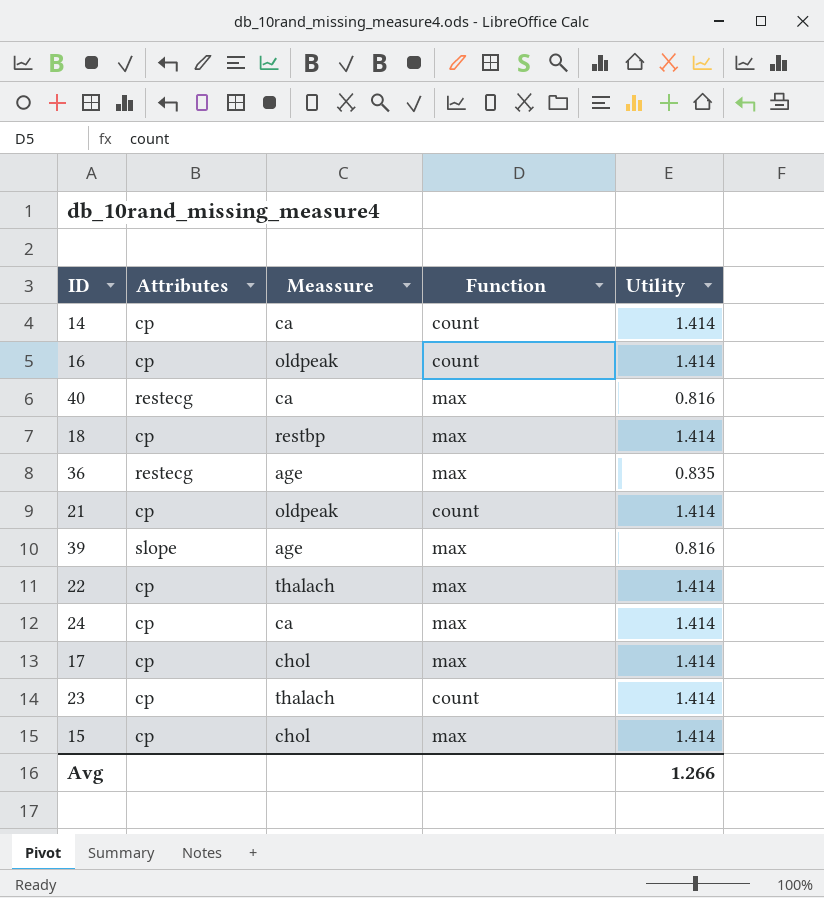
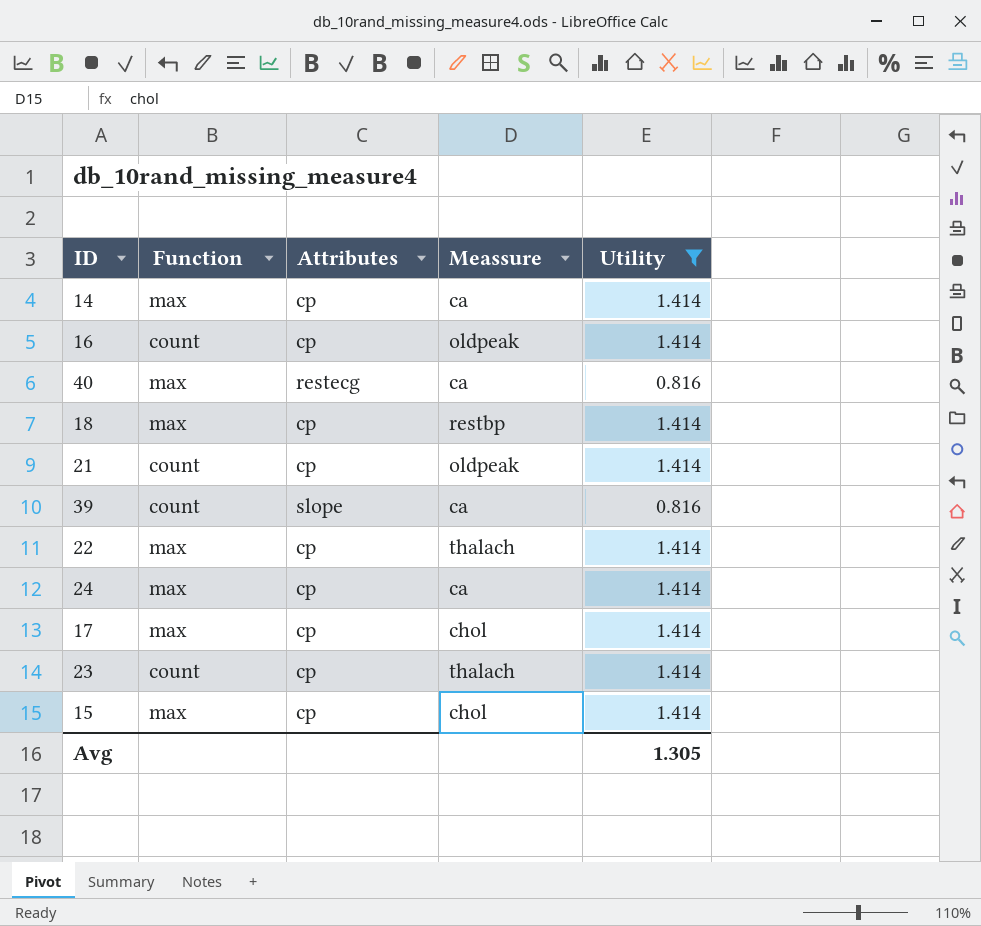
filter: none -> Utility != 0.835
column Function | position: 4 -> 2
14 | Function: count -> max
39 | Function: max -> count
39 | Meassure: age -> ca
Avg | Utility: 1.266 -> 1.305

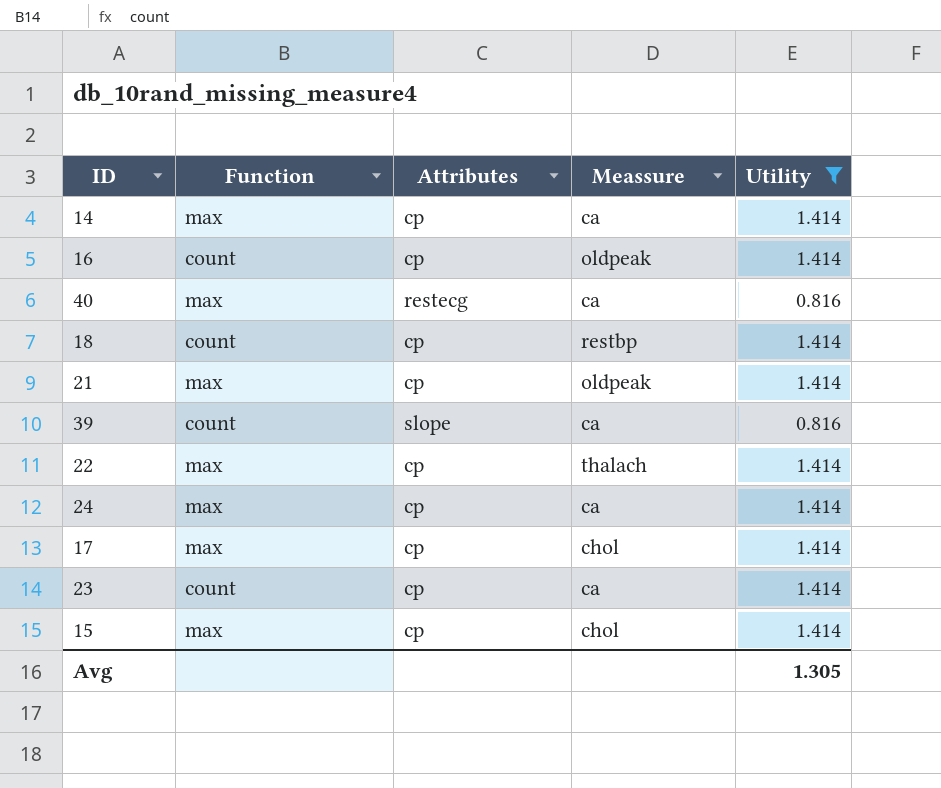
18 | Function: max -> count
21 | Function: count -> max
23 | Meassure: thalach -> ca

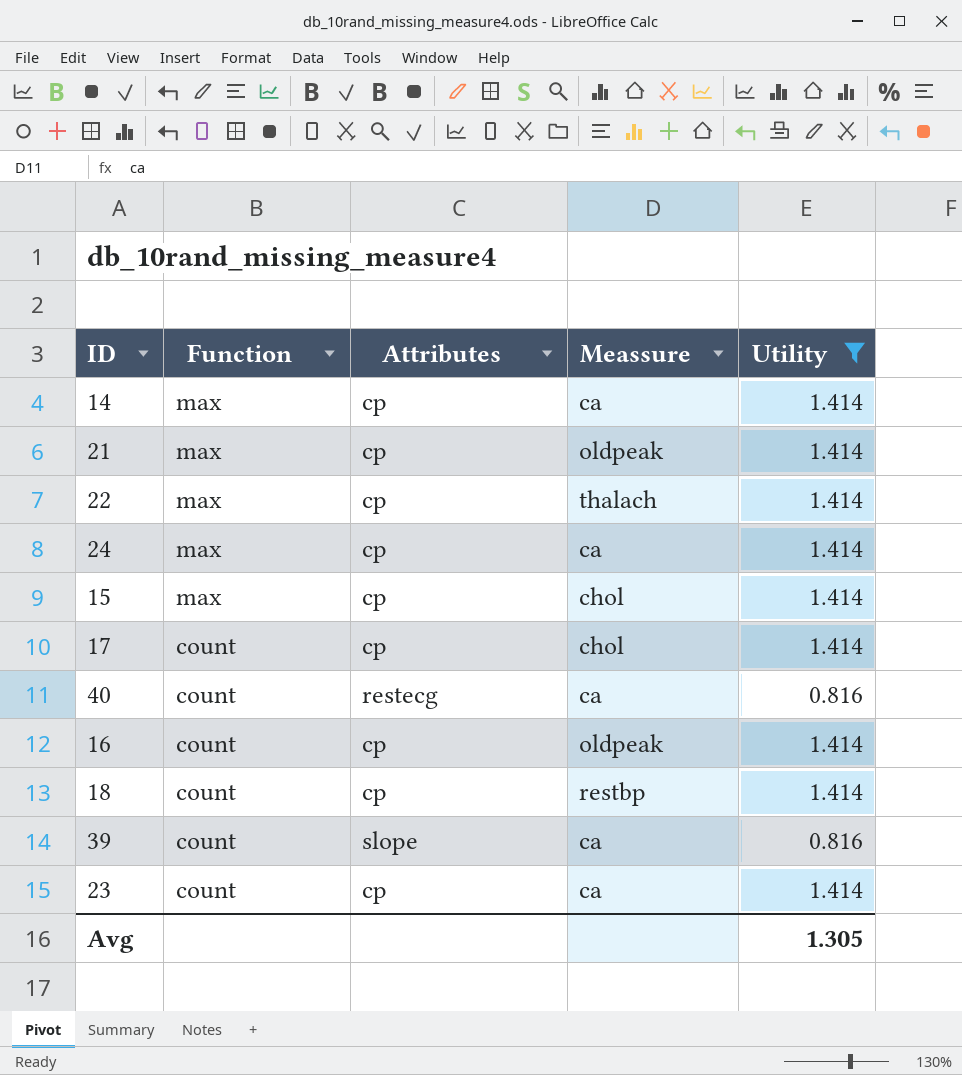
row order: none -> Function descending
17 | Function: max -> count
40 | Function: max -> count

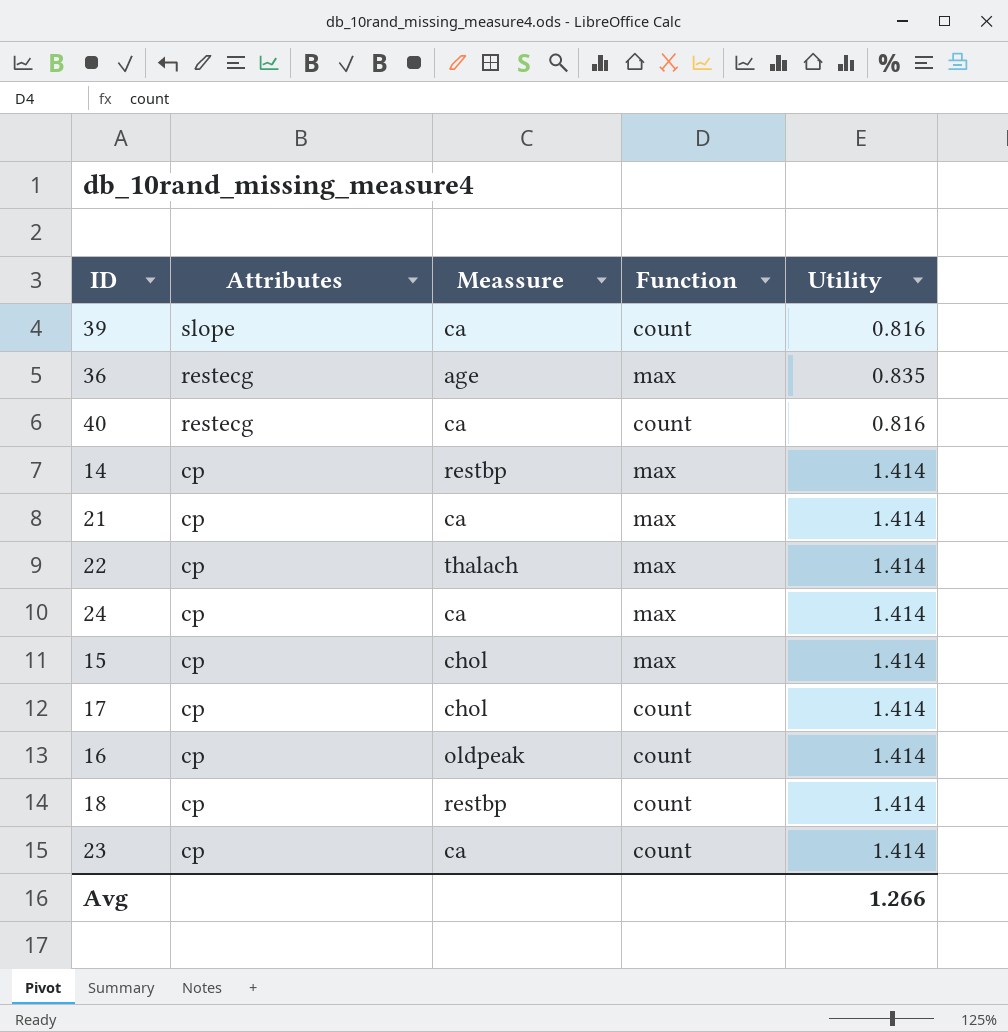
filter: Utility != 0.835 -> none
row order: Function descending -> Attributes descending
column Function | position: 2 -> 4
14 | Meassure: ca -> restbp
21 | Meassure: oldpeak -> ca
Avg | Utility: 1.305 -> 1.266

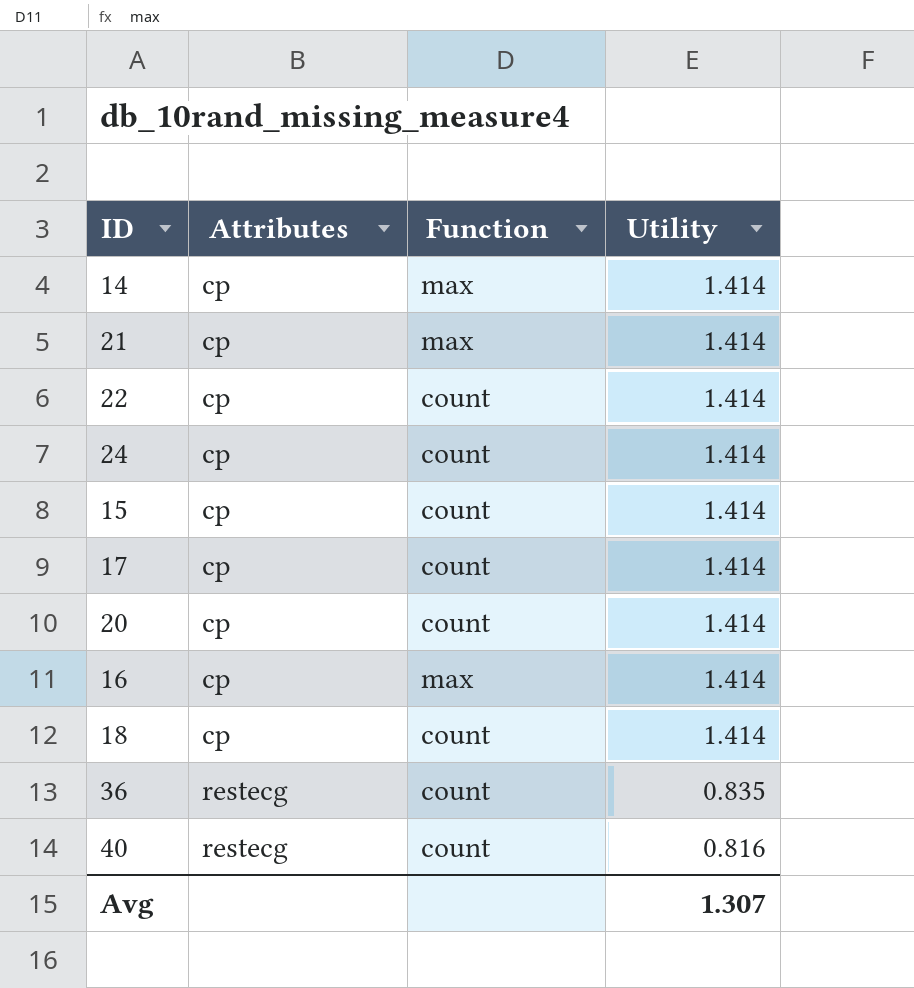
row order: Attributes descending -> Attributes ascending
column Meassure | position: 3 -> none
row 39: slope | ca | count | 0.816 -> none
row 23: cp | ca | count | 1.414 -> none
22 | Function: max -> count
24 | Function: max -> count
15 | Function: max -> count
row 20: none -> cp | count | 1.414
16 | Function: count -> max
36 | Function: max -> count
Avg | Utility: 1.266 -> 1.307

